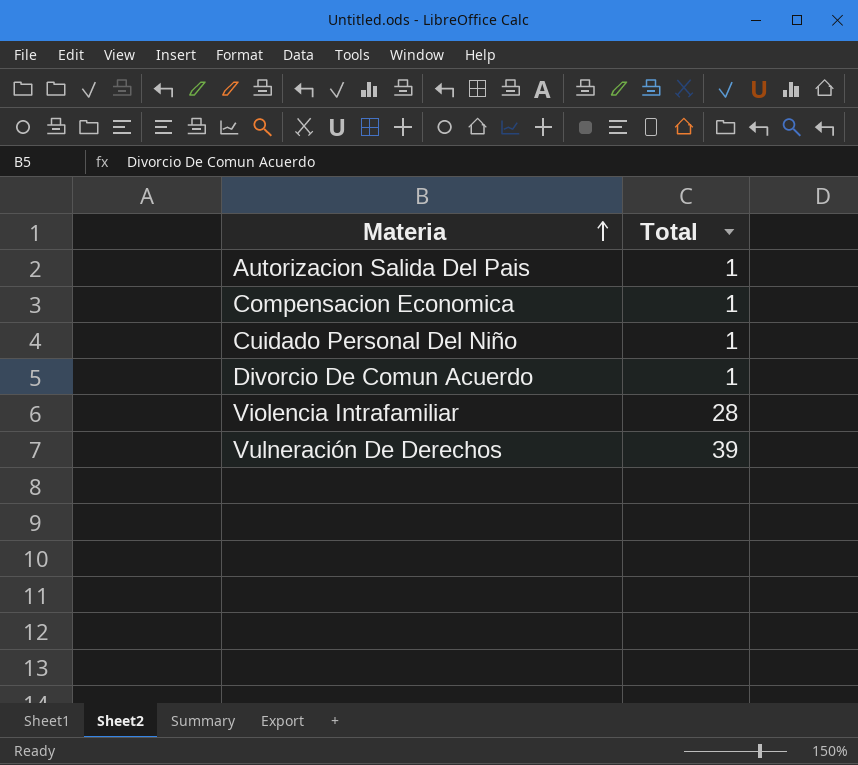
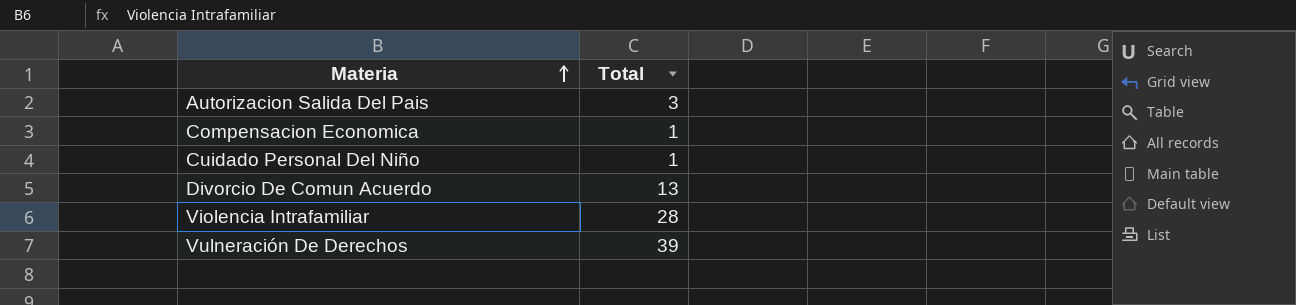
Autorizacion Salida Del Pais | Total: 1 -> 3
Divorcio De Comun Acuerdo | Total: 1 -> 13

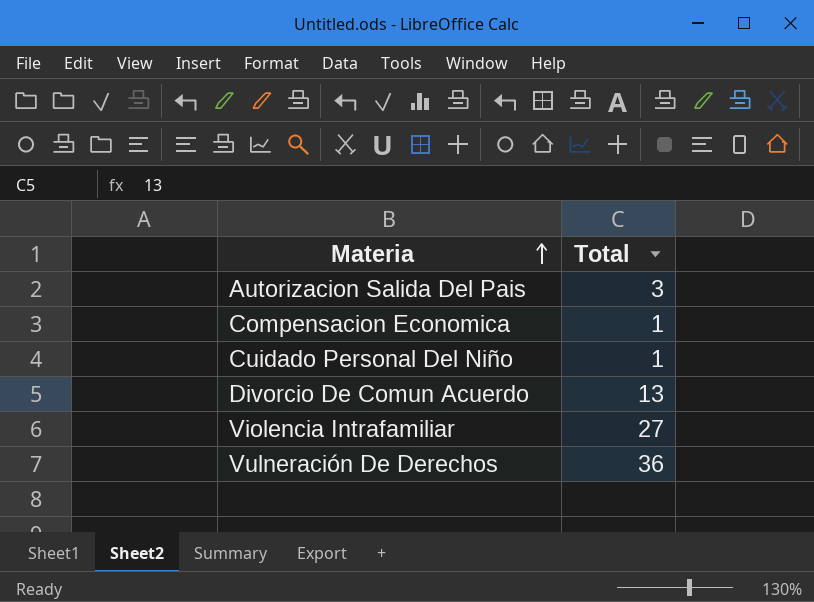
Violencia Intrafamiliar | Total: 28 -> 27
Vulneración De Derechos | Total: 39 -> 36

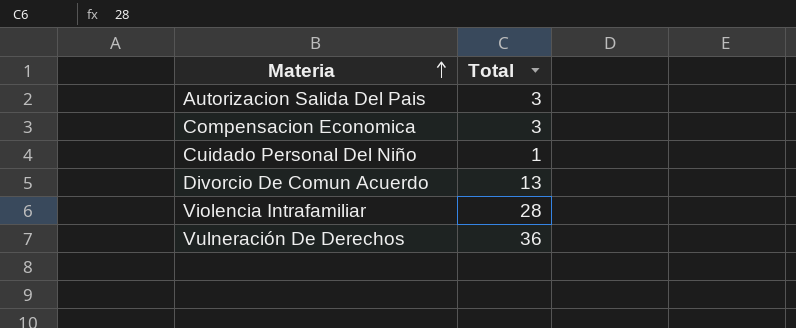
Compensacion Economica | Total: 1 -> 3
Violencia Intrafamiliar | Total: 27 -> 28

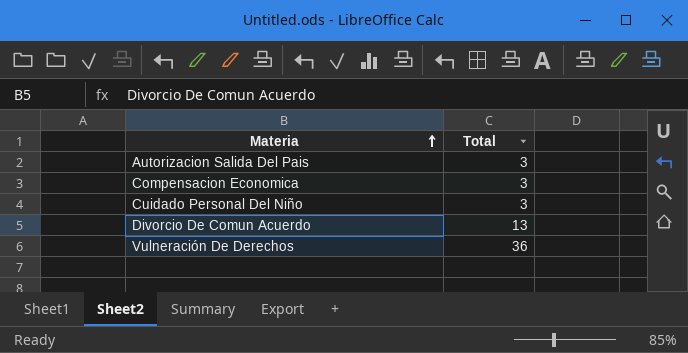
row Violencia Intrafamiliar: 28 -> none
Cuidado Personal Del Niño | Total: 1 -> 3

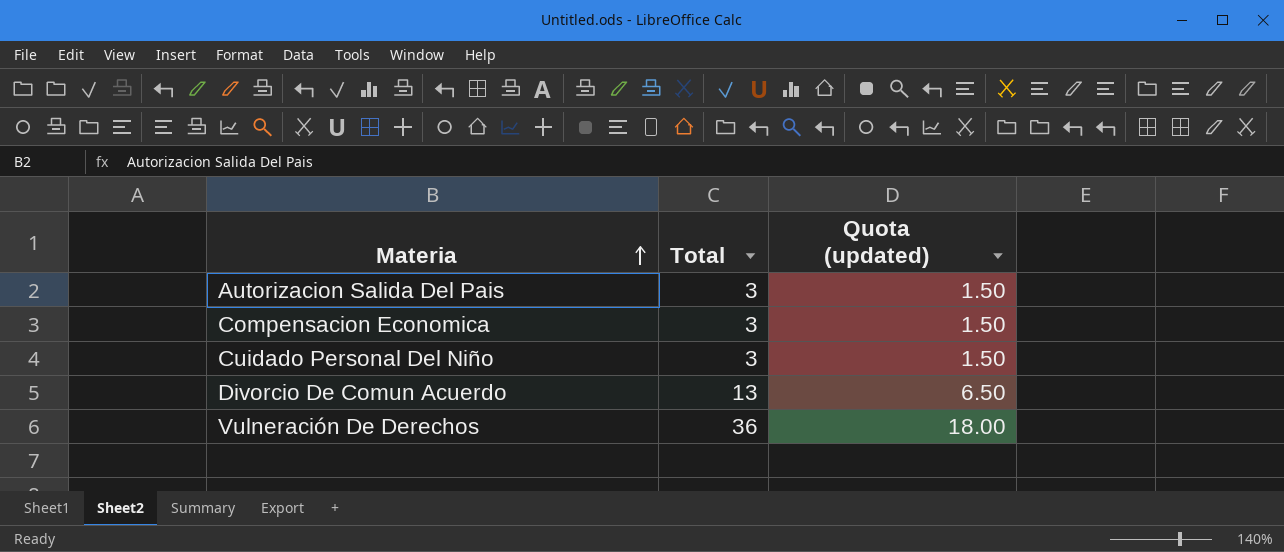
column Quota (updated) | formula: none -> [Total] * 0.5

